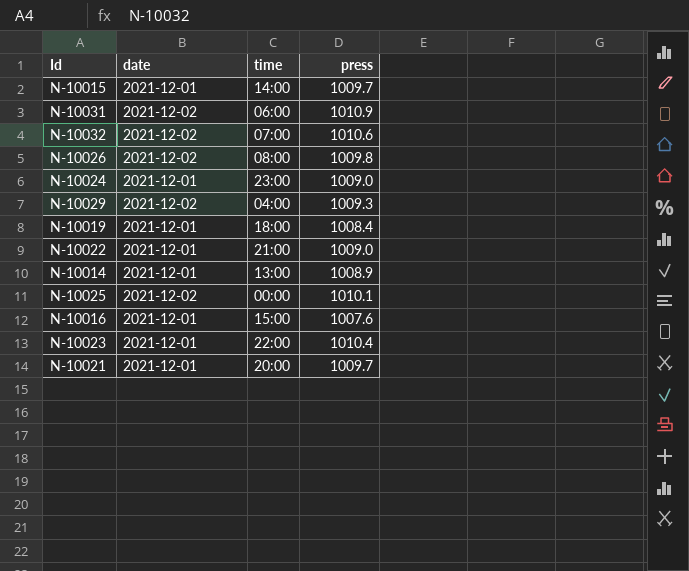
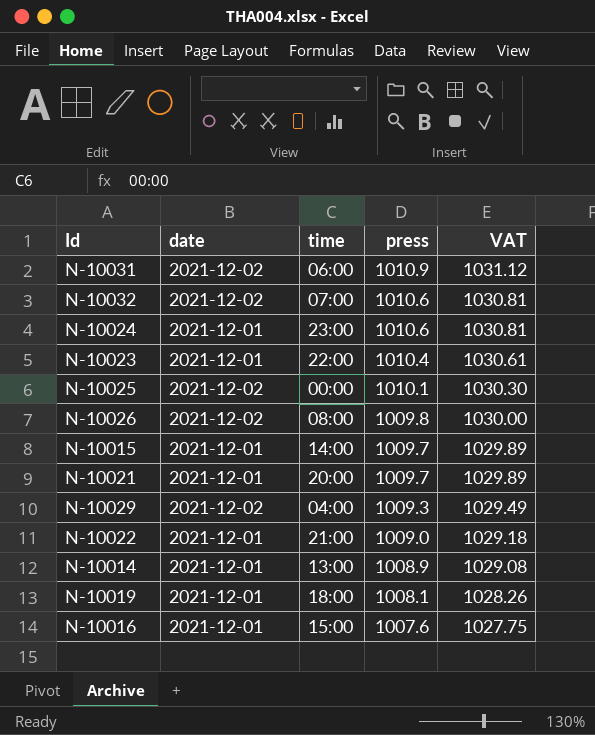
row order: none -> press descending
column VAT | formula: none -> [press] * 1.02
N-10024 | press: 1009.0 -> 1010.6
N-10019 | press: 1008.4 -> 1008.1

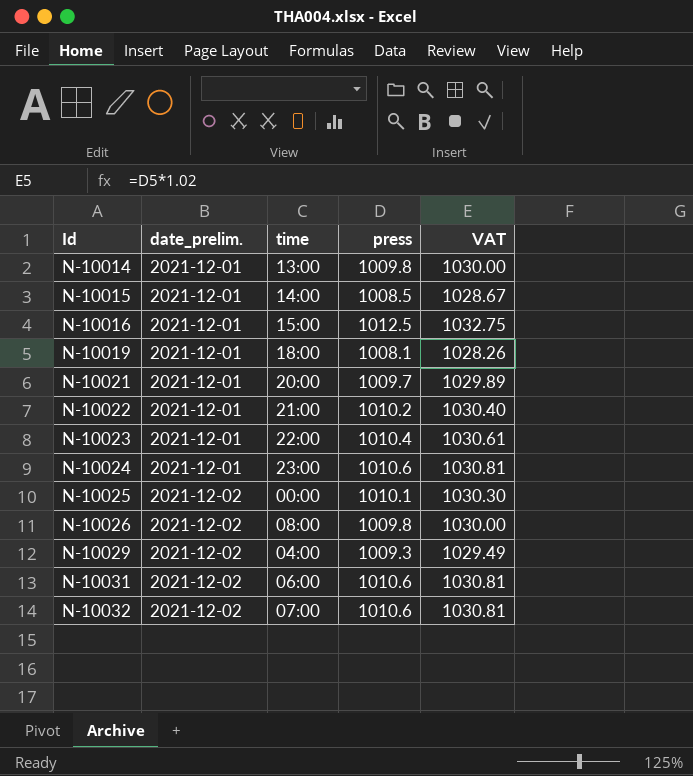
row order: press descending -> Id ascending
column name: date -> date_prelim.
N-10014 | press: 1008.9 -> 1009.8
N-10014 | VAT: 1029.08 -> 1030.00
N-10015 | press: 1009.7 -> 1008.5
N-10015 | VAT: 1029.89 -> 1028.67
N-10016 | press: 1007.6 -> 1012.5
N-10016 | VAT: 1027.75 -> 1032.75
N-10022 | press: 1009.0 -> 1010.2
N-10022 | VAT: 1029.18 -> 1030.40
N-10031 | press: 1010.9 -> 1010.6
N-10031 | VAT: 1031.12 -> 1030.81

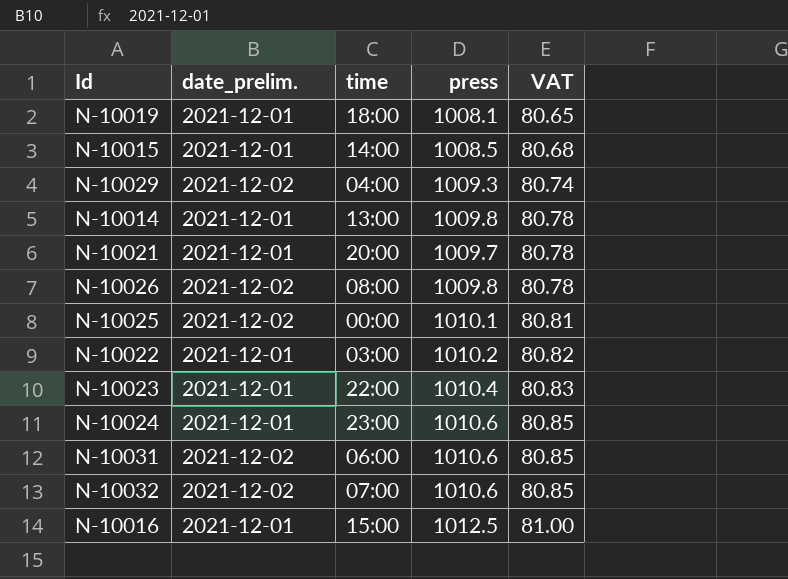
row order: Id ascending -> VAT ascending
column VAT | formula: [press] * 1.02 -> [press] * 0.08
N-10022 | time: 21:00 -> 03:00

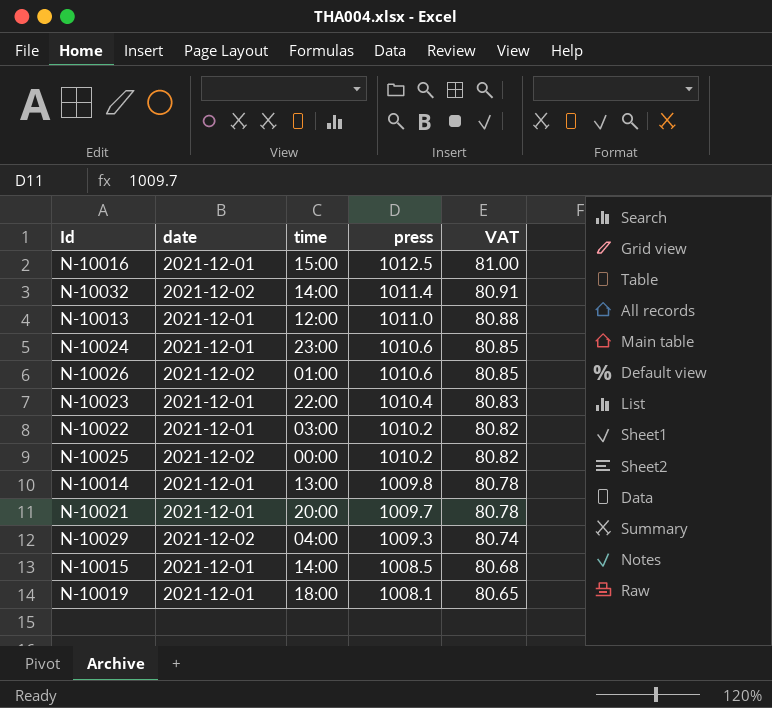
row order: VAT ascending -> press descending
column name: date_prelim. -> date
row N-10031: 2021-12-02 | 06:00 | 1010.6 | 80.85 -> none
N-10032 | time: 07:00 -> 14:00
N-10032 | press: 1010.6 -> 1011.4
N-10032 | VAT: 80.85 -> 80.91
row N-10013: none -> 2021-12-01 | 12:00 | 1011.0 | 80.88
N-10026 | time: 08:00 -> 01:00
N-10026 | press: 1009.8 -> 1010.6
N-10026 | VAT: 80.78 -> 80.85
N-10025 | press: 1010.1 -> 1010.2
N-10025 | VAT: 80.81 -> 80.82

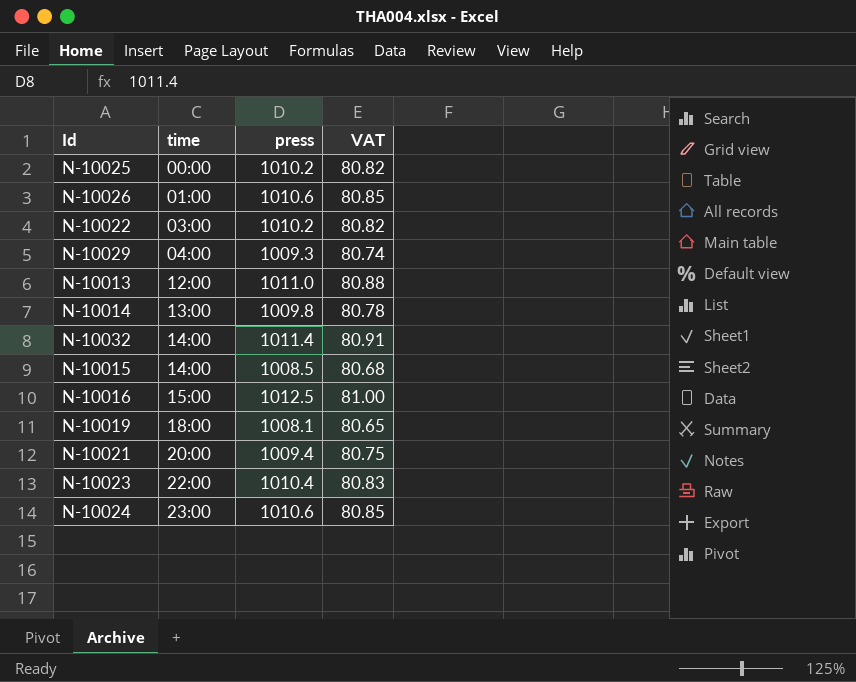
row order: press descending -> time ascending
column date | position: 2 -> none
N-10021 | press: 1009.7 -> 1009.4
N-10021 | VAT: 80.78 -> 80.75

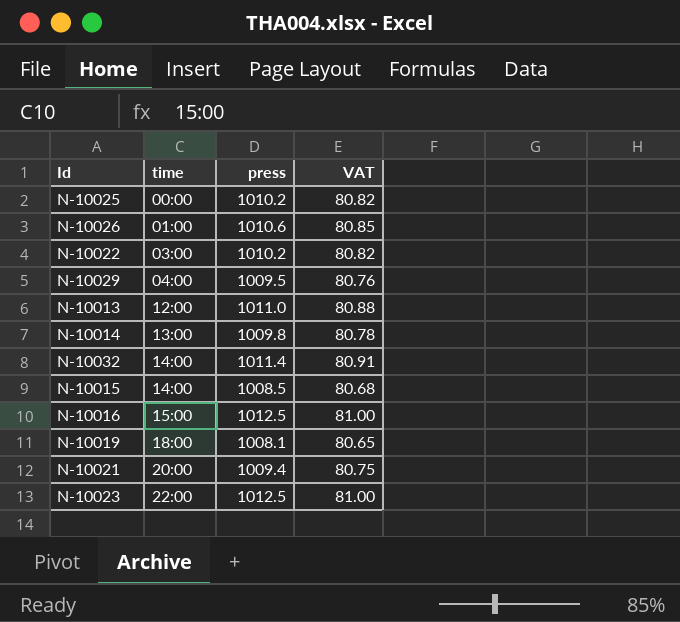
row N-10024: 23:00 | 1010.6 | 80.85 -> none
N-10029 | press: 1009.3 -> 1009.5
N-10029 | VAT: 80.74 -> 80.76
N-10023 | press: 1010.4 -> 1012.5
N-10023 | VAT: 80.83 -> 81.00

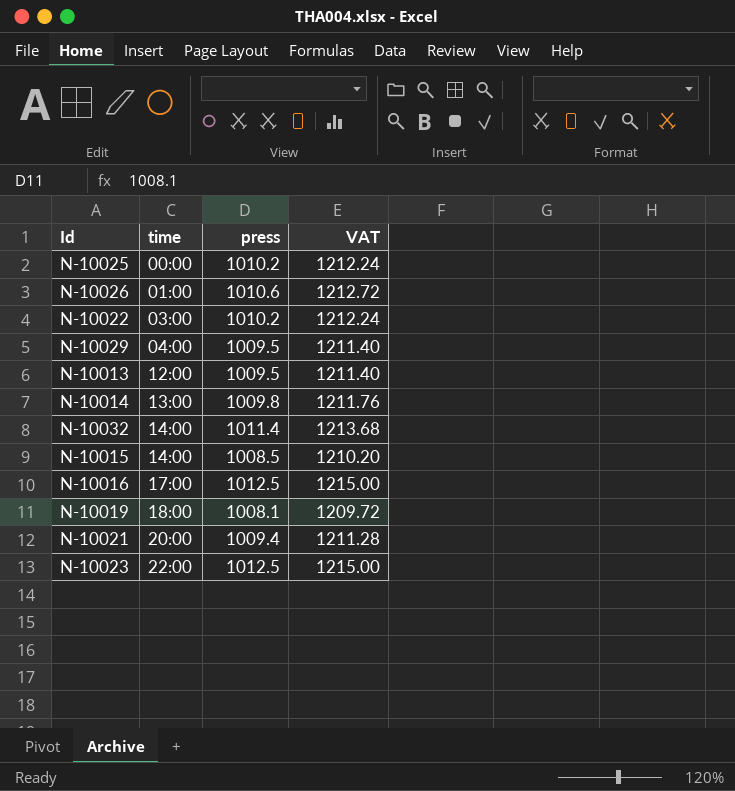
column VAT | formula: [press] * 0.08 -> [press] * 1.2
N-10013 | press: 1011.0 -> 1009.5
N-10016 | time: 15:00 -> 17:00

